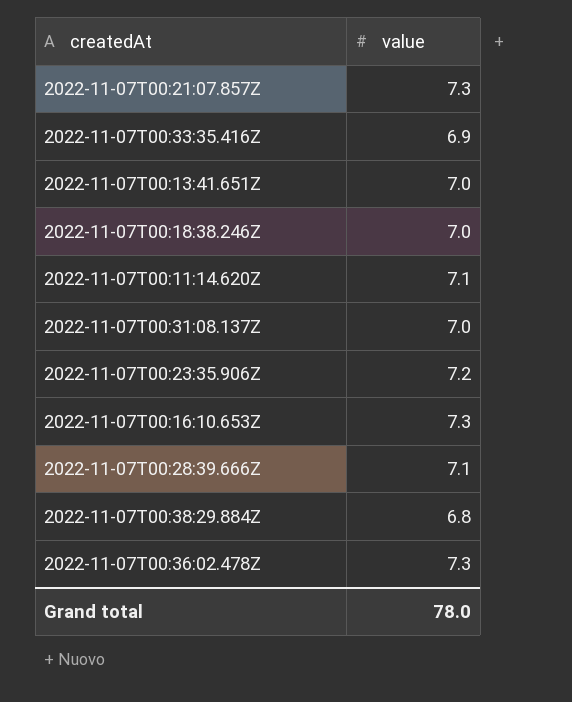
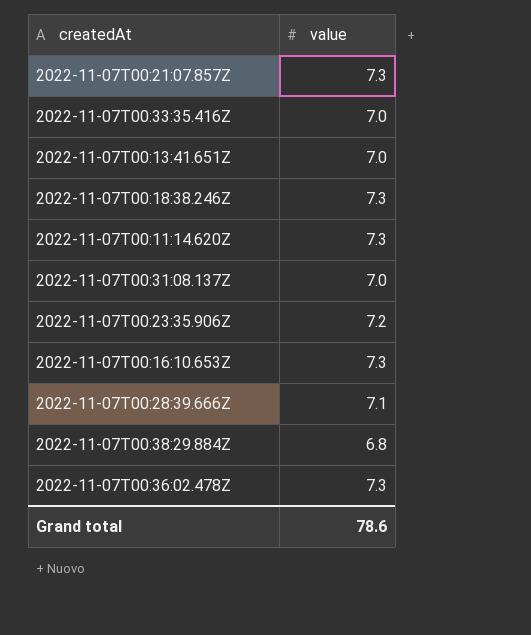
2022-11-07T00:33:35.416Z | value: 6.9 -> 7.0
2022-11-07T00:18:38.246Z | value: 7.0 -> 7.3
2022-11-07T00:11:14.620Z | value: 7.1 -> 7.3
Grand total | value: 78.0 -> 78.6

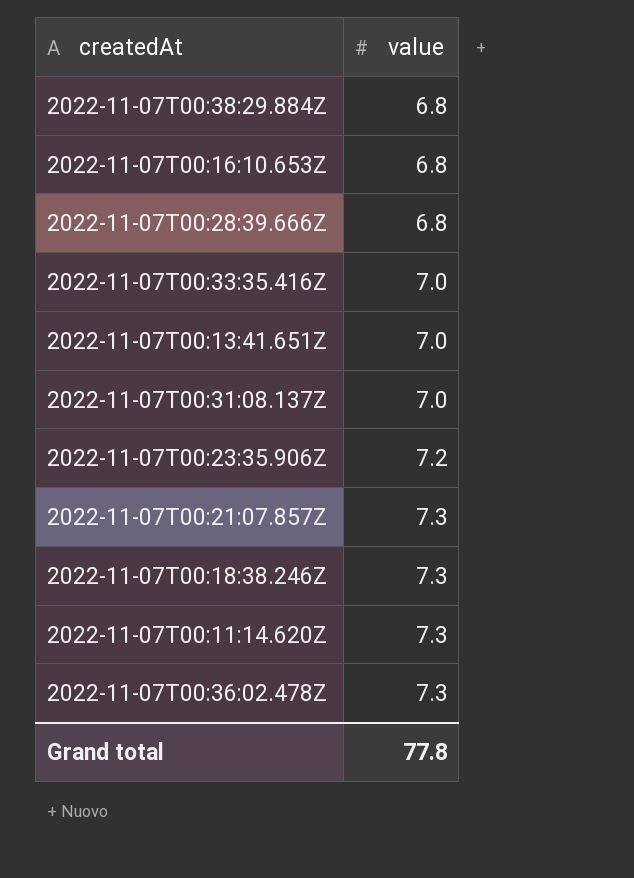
row order: none -> value ascending
2022-11-07T00:16:10.653Z | value: 7.3 -> 6.8
2022-11-07T00:28:39.666Z | value: 7.1 -> 6.8
Grand total | value: 78.6 -> 77.8

